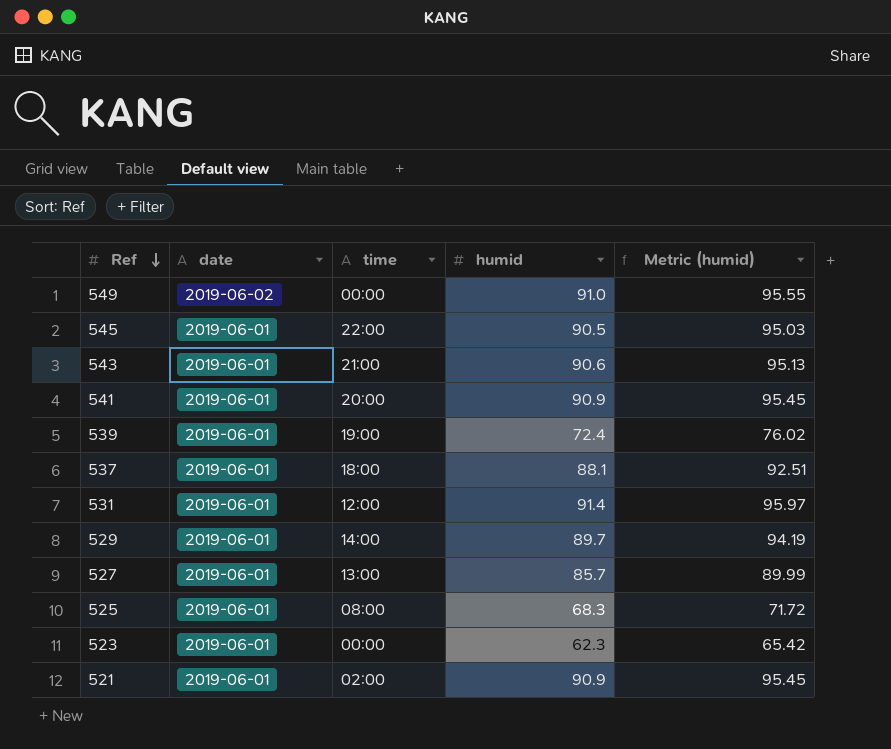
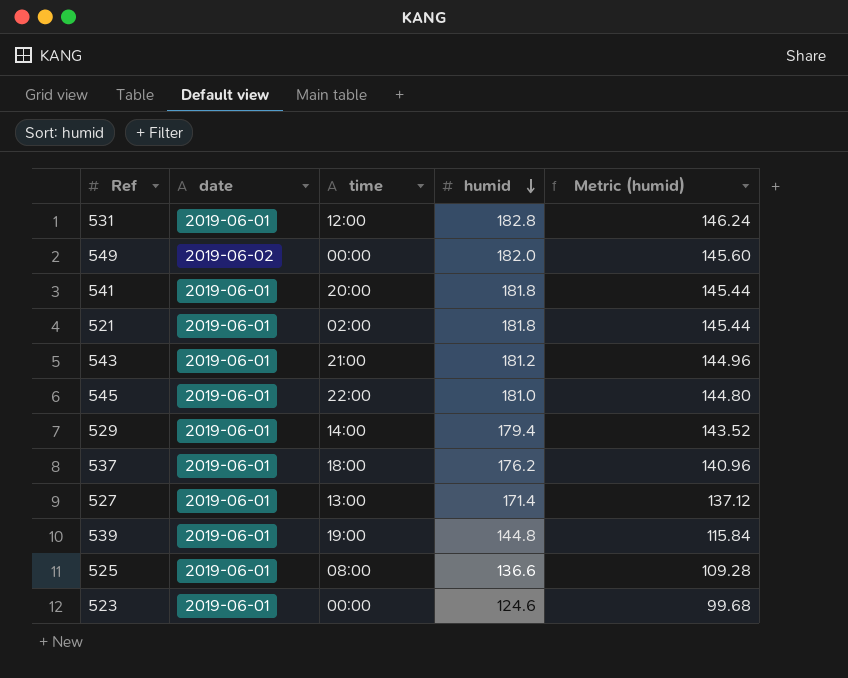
row order: Ref descending -> humid descending
column Metric (humid) | formula: [humid] * 1.05 -> [humid] * 0.8
531 | humid: 91.4 -> 182.8
549 | humid: 91.0 -> 182.0
541 | humid: 90.9 -> 181.8
521 | humid: 90.9 -> 181.8
543 | humid: 90.6 -> 181.2
545 | humid: 90.5 -> 181.0
529 | humid: 89.7 -> 179.4
537 | humid: 88.1 -> 176.2
527 | humid: 85.7 -> 171.4
539 | humid: 72.4 -> 144.8
525 | humid: 68.3 -> 136.6
523 | humid: 62.3 -> 124.6

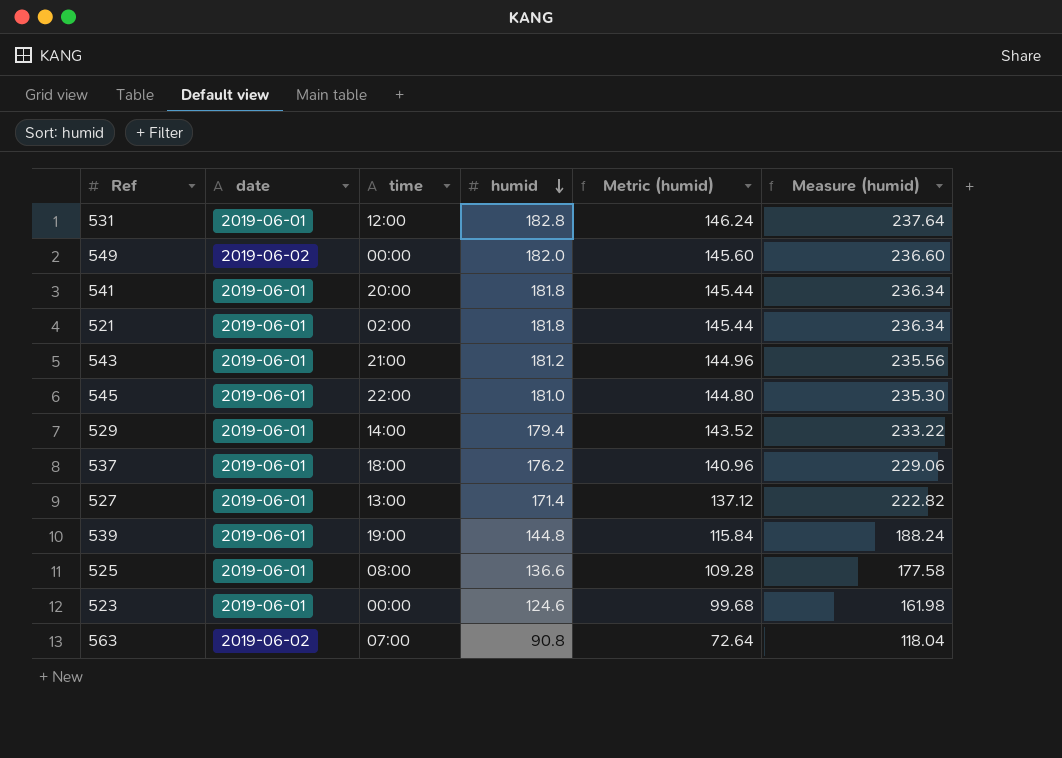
column Measure (humid) | formula: none -> [humid] * 1.3
row 563: none -> 2019-06-02 | 07:00 | 90.8 | 72.64 | 118.04

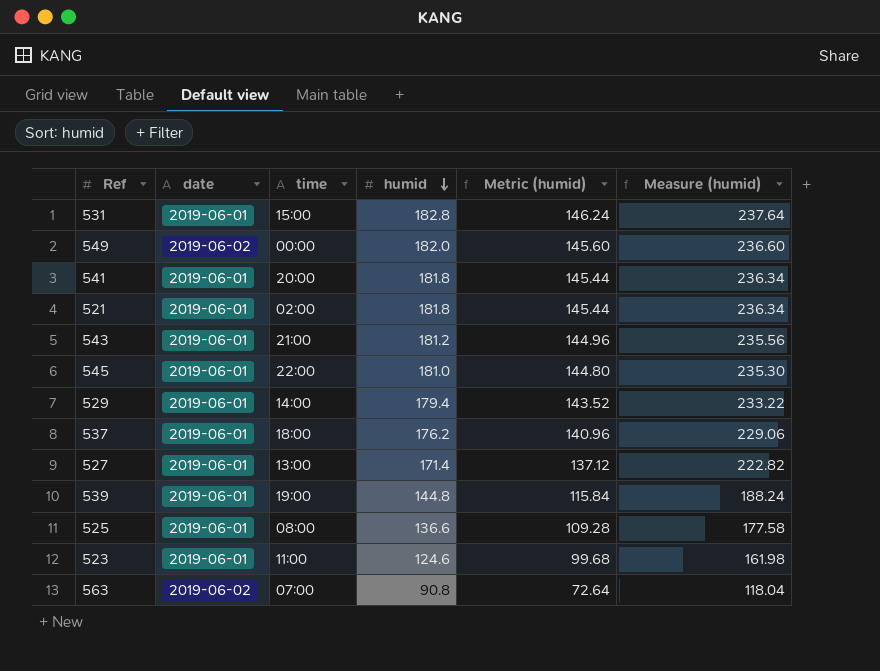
531 | time: 12:00 -> 15:00
523 | time: 00:00 -> 11:00

